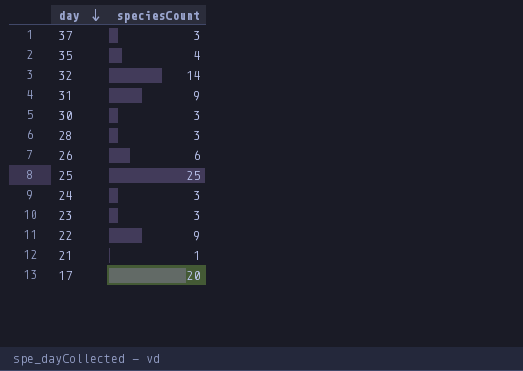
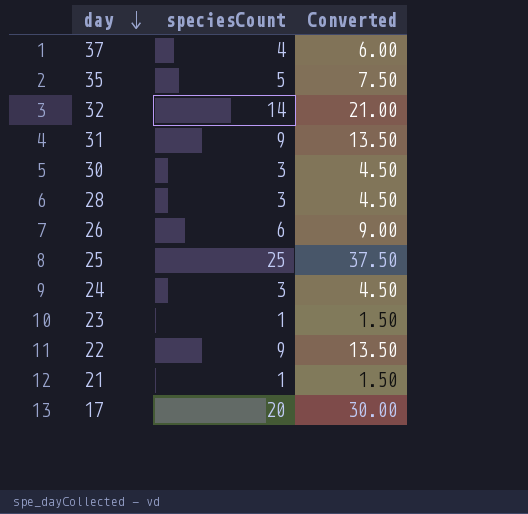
column Converted | formula: none -> [speciesCount] * 1.5
37 | speciesCount: 3 -> 4
35 | speciesCount: 4 -> 5
23 | speciesCount: 3 -> 1

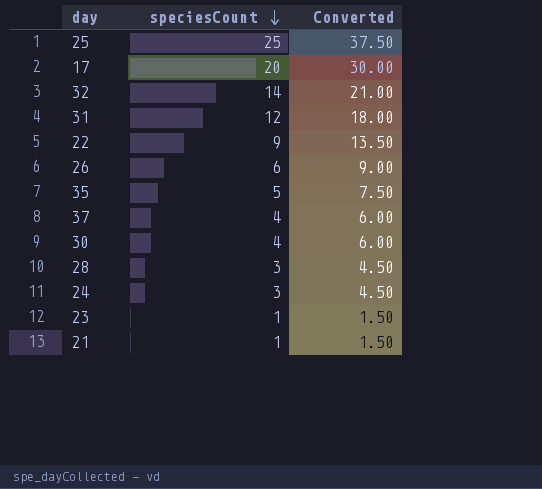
row order: day descending -> speciesCount descending
31 | speciesCount: 9 -> 12
31 | Converted: 13.50 -> 18.00
30 | speciesCount: 3 -> 4
30 | Converted: 4.50 -> 6.00

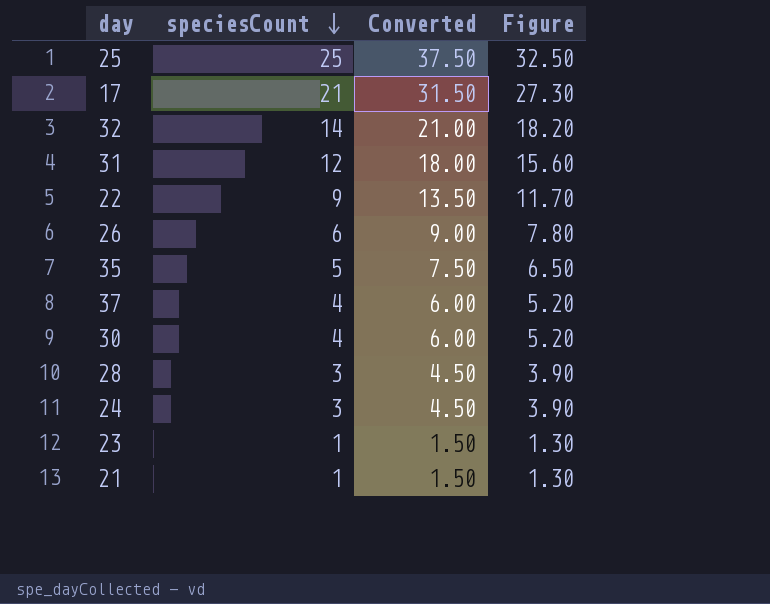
column Figure | formula: none -> [speciesCount] * 1.3
17 | speciesCount: 20 -> 21
17 | Converted: 30.00 -> 31.50

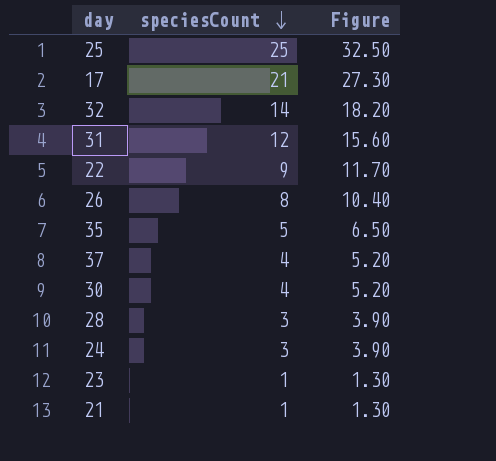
column Converted | formula: [speciesCount] * 1.5 -> none
26 | speciesCount: 6 -> 8
26 | Figure: 7.80 -> 10.40

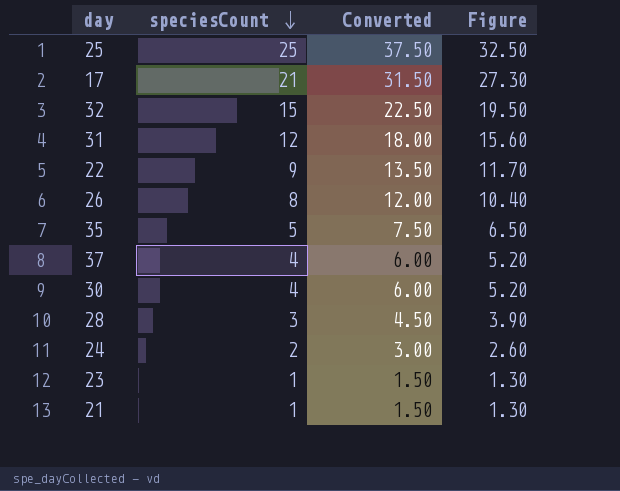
column Converted | formula: none -> [speciesCount] * 1.5
32 | speciesCount: 14 -> 15
32 | Figure: 18.20 -> 19.50
24 | speciesCount: 3 -> 2
24 | Figure: 3.90 -> 2.60

